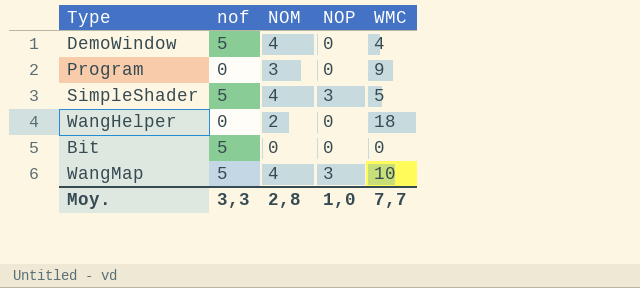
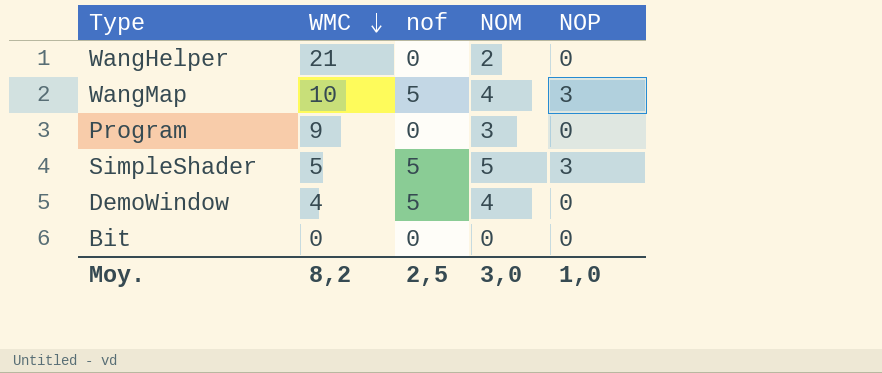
row order: none -> WMC descending
column WMC | position: 5 -> 2
WangHelper | WMC: 18 -> 21
SimpleShader | NOM: 4 -> 5
Bit | nof: 5 -> 0
Moy. | WMC: 7,7 -> 8,2
Moy. | nof: 3,3 -> 2,5
Moy. | NOM: 2,8 -> 3,0

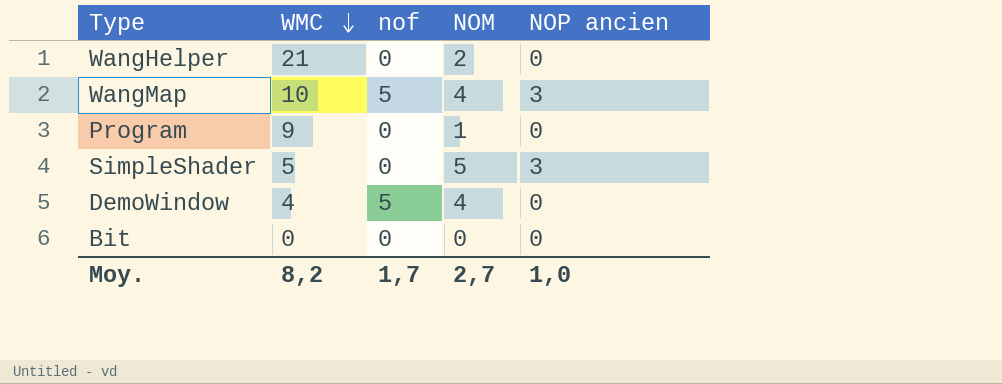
column name: NOP -> NOP ancien
Program | NOM: 3 -> 1
SimpleShader | nof: 5 -> 0
Moy. | nof: 2,5 -> 1,7
Moy. | NOM: 3,0 -> 2,7

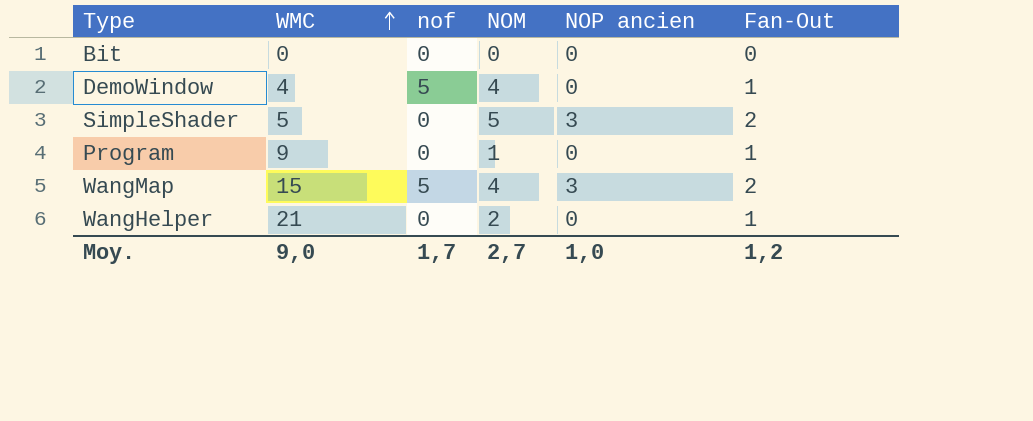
row order: WMC descending -> WMC ascending
column Fan-Out | position: none -> 6
WangMap | WMC: 10 -> 15
Moy. | WMC: 8,2 -> 9,0

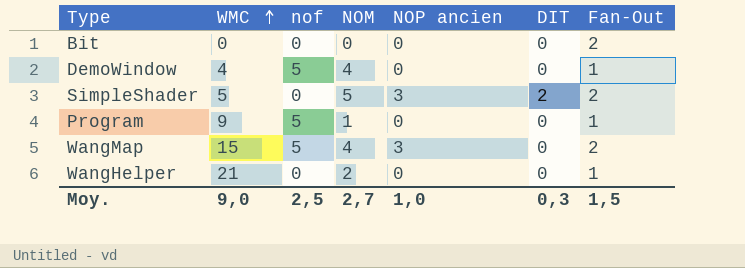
column DIT | position: none -> 6
Bit | Fan-Out: 0 -> 2
Program | nof: 0 -> 5
Moy. | nof: 1,7 -> 2,5
Moy. | Fan-Out: 1,2 -> 1,5

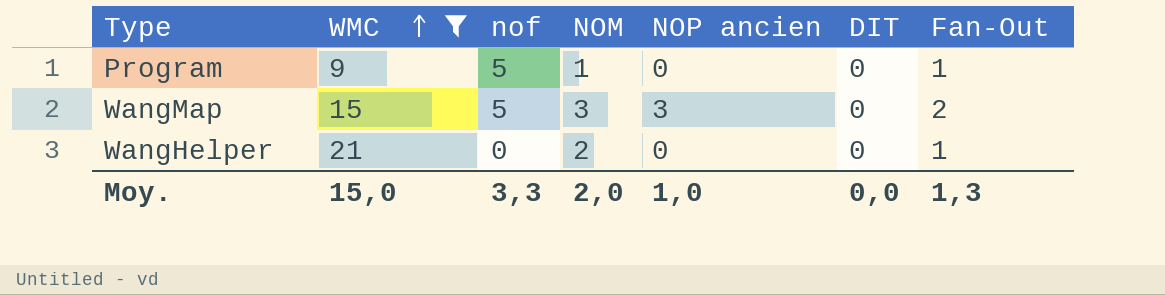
filter: none -> WMC >= 9
WangMap | NOM: 4 -> 3
Moy. | WMC: 9,0 -> 15,0
Moy. | nof: 2,5 -> 3,3
Moy. | NOM: 2,7 -> 2,0
Moy. | DIT: 0,3 -> 0,0
Moy. | Fan-Out: 1,5 -> 1,3

